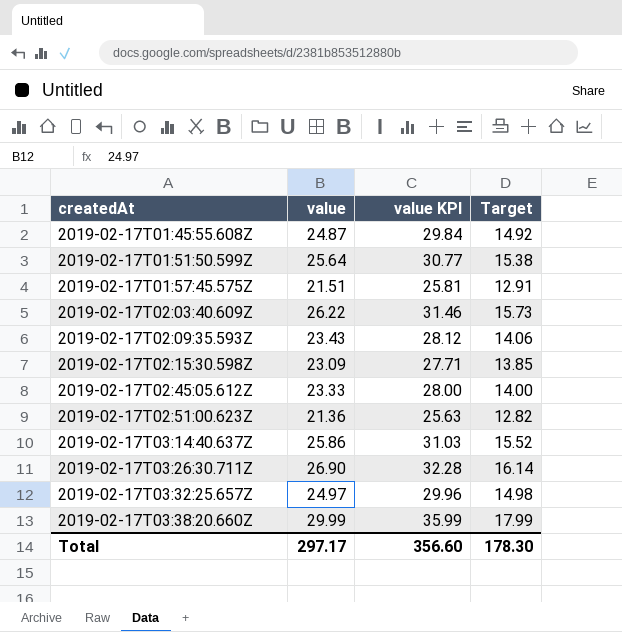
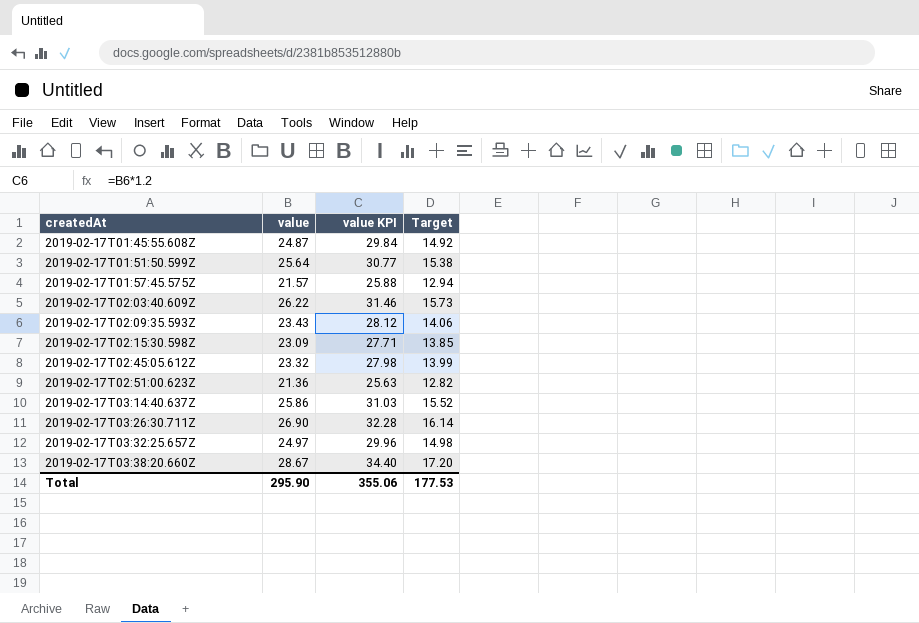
2019-02-17T01:57:45.575Z | value: 21.51 -> 21.57
2019-02-17T01:57:45.575Z | value KPI: 25.81 -> 25.88
2019-02-17T01:57:45.575Z | Target: 12.91 -> 12.94
2019-02-17T02:45:05.612Z | value: 23.33 -> 23.32
2019-02-17T02:45:05.612Z | value KPI: 28.00 -> 27.98
2019-02-17T02:45:05.612Z | Target: 14.00 -> 13.99
2019-02-17T03:38:20.660Z | value: 29.99 -> 28.67
2019-02-17T03:38:20.660Z | value KPI: 35.99 -> 34.40
2019-02-17T03:38:20.660Z | Target: 17.99 -> 17.20
Total | value: 297.17 -> 295.90
Total | value KPI: 356.60 -> 355.06
Total | Target: 178.30 -> 177.53

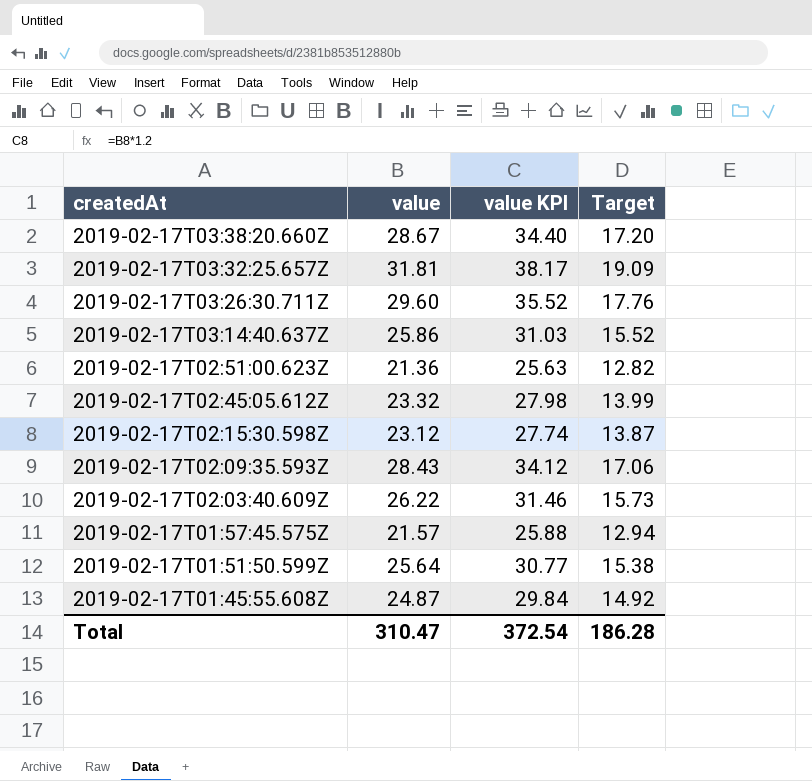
row order: createdAt ascending -> createdAt descending
2019-02-17T03:32:25.657Z | value: 24.97 -> 31.81
2019-02-17T03:32:25.657Z | value KPI: 29.96 -> 38.17
2019-02-17T03:32:25.657Z | Target: 14.98 -> 19.09
2019-02-17T03:26:30.711Z | value: 26.90 -> 29.60
2019-02-17T03:26:30.711Z | value KPI: 32.28 -> 35.52
2019-02-17T03:26:30.711Z | Target: 16.14 -> 17.76
2019-02-17T02:15:30.598Z | value: 23.09 -> 23.12
2019-02-17T02:15:30.598Z | value KPI: 27.71 -> 27.74
2019-02-17T02:15:30.598Z | Target: 13.85 -> 13.87
2019-02-17T02:09:35.593Z | value: 23.43 -> 28.43
2019-02-17T02:09:35.593Z | value KPI: 28.12 -> 34.12
2019-02-17T02:09:35.593Z | Target: 14.06 -> 17.06
Total | value: 295.90 -> 310.47
Total | value KPI: 355.06 -> 372.54
Total | Target: 177.53 -> 186.28

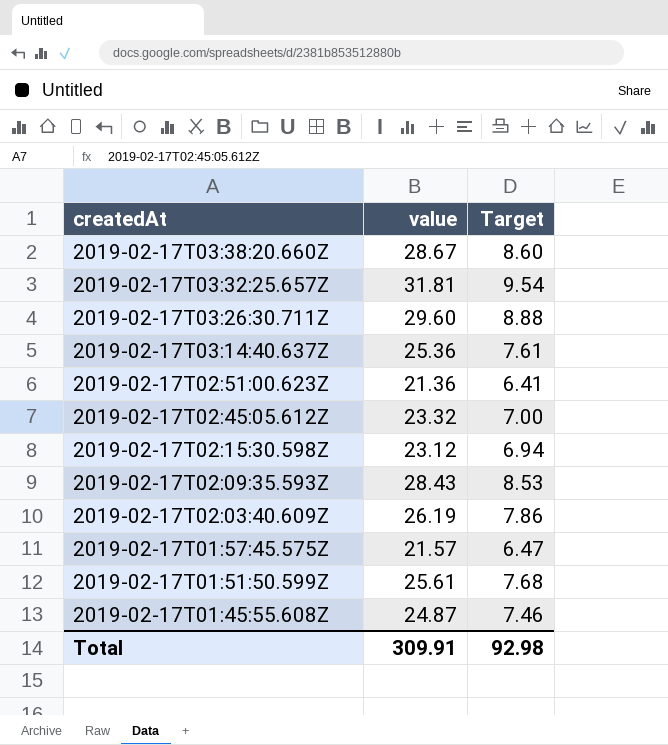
column value KPI | formula: [value] * 1.2 -> none
column Target | formula: [value] * 0.6 -> [value] * 0.3
2019-02-17T03:14:40.637Z | value: 25.86 -> 25.36
2019-02-17T02:03:40.609Z | value: 26.22 -> 26.19
2019-02-17T01:51:50.599Z | value: 25.64 -> 25.61
Total | value: 310.47 -> 309.91
Total | Target: 186.28 -> 92.98

